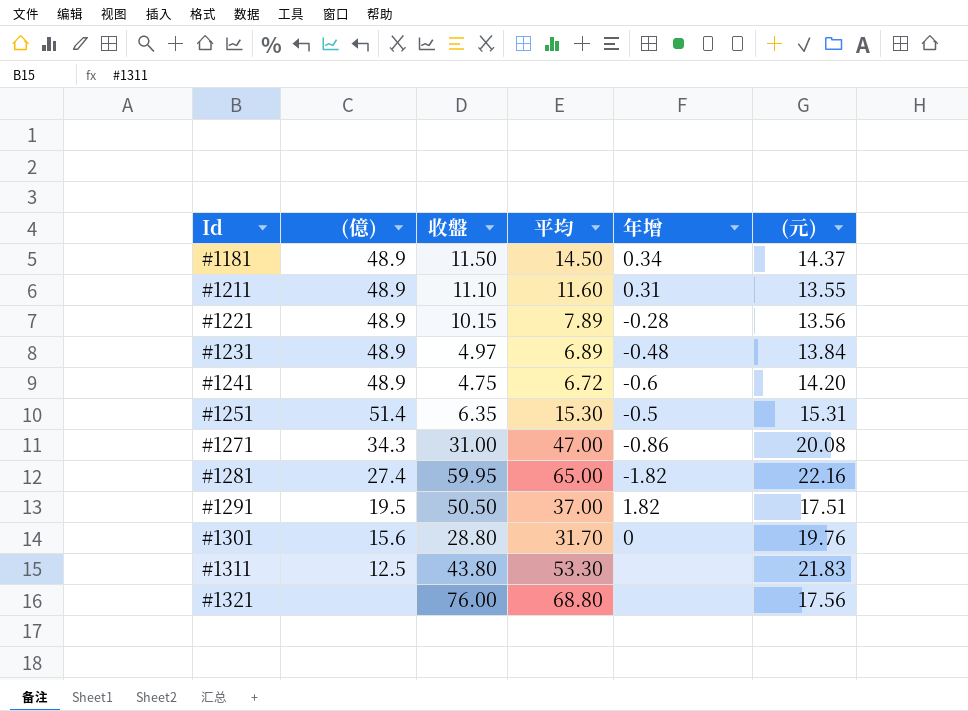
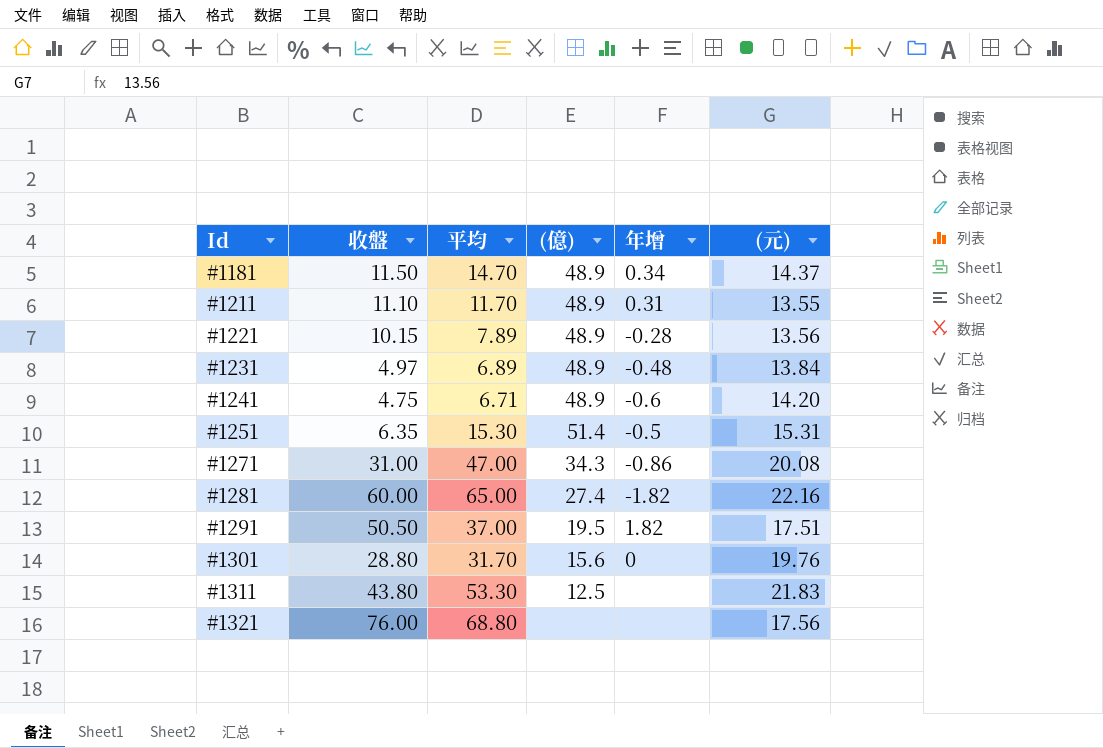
column (億) | position: 2 -> 4
#1181 | 平均: 14.50 -> 14.70
#1211 | 平均: 11.60 -> 11.70
#1241 | 平均: 6.72 -> 6.71
#1281 | 收盤: 59.95 -> 60.00

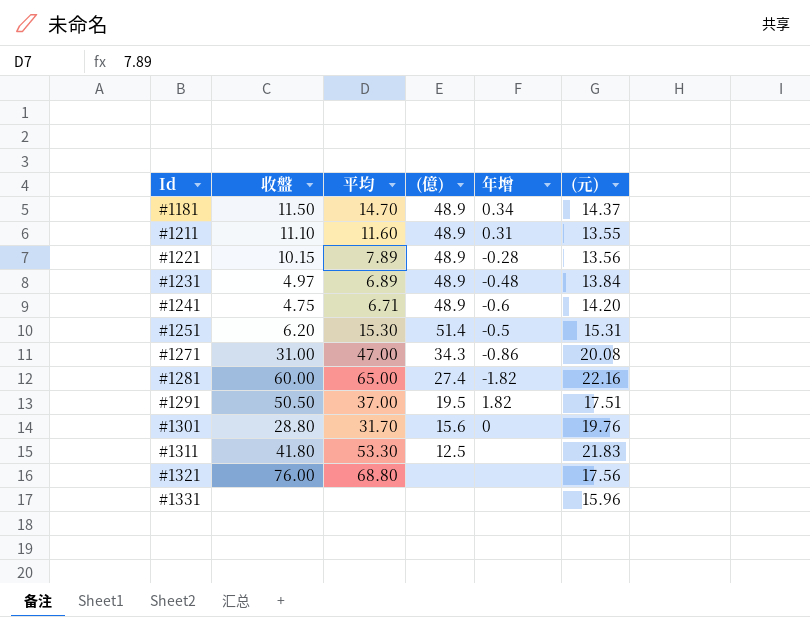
#1211 | 平均: 11.70 -> 11.60
#1251 | 收盤: 6.35 -> 6.20
#1311 | 收盤: 43.80 -> 41.80
row #1331: none -> none | none | none | none | 15.96

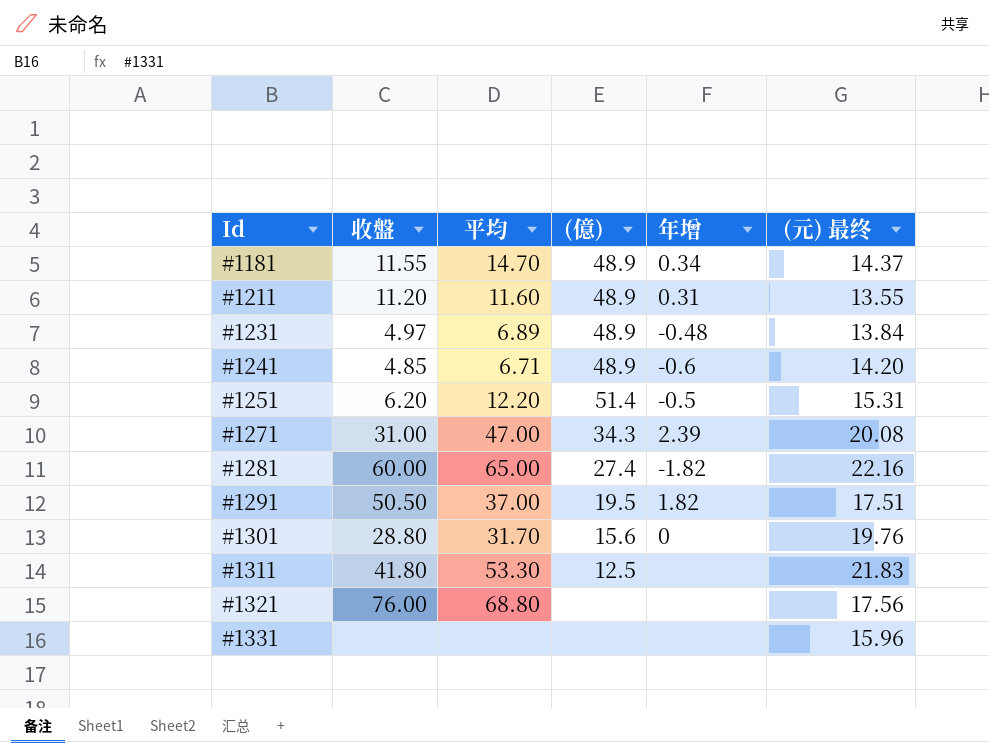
column name: (元) -> (元) 最终
row #1221: 10.15 | 7.89 | 48.9 | -0.28 | 13.56 -> none
#1181 | 收盤: 11.50 -> 11.55
#1211 | 收盤: 11.10 -> 11.20
#1241 | 收盤: 4.75 -> 4.85
#1251 | 平均: 15.30 -> 12.20
#1271 | 年增: -0.86 -> 2.39

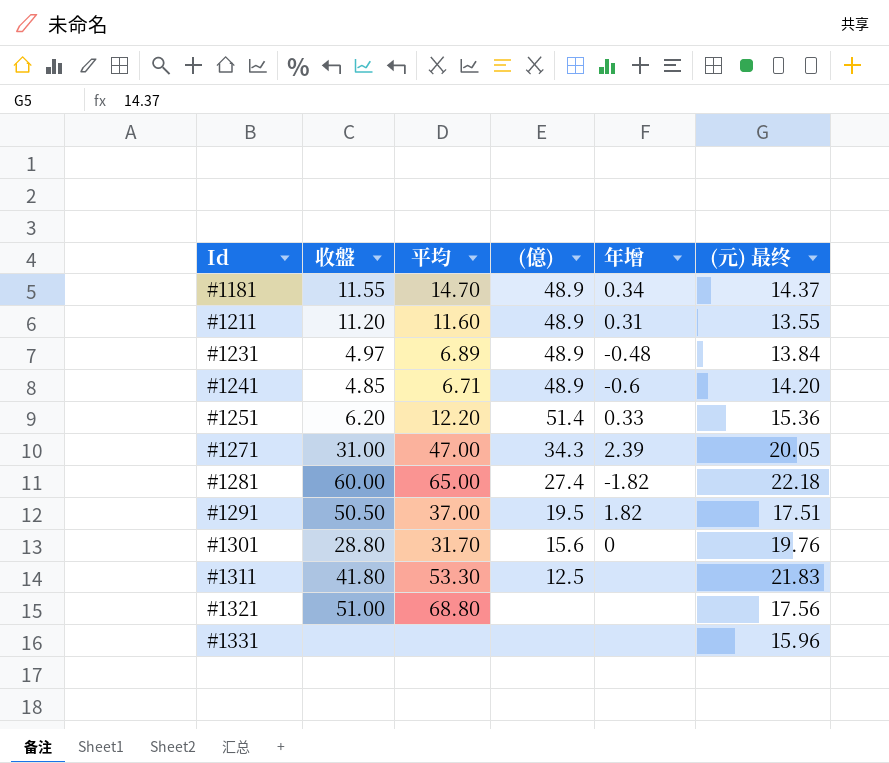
#1251 | 年增: -0.5 -> 0.33
#1251 | (元) 最终: 15.31 -> 15.36
#1271 | (元) 最终: 20.08 -> 20.05
#1281 | (元) 最终: 22.16 -> 22.18
#1321 | 收盤: 76.00 -> 51.00

